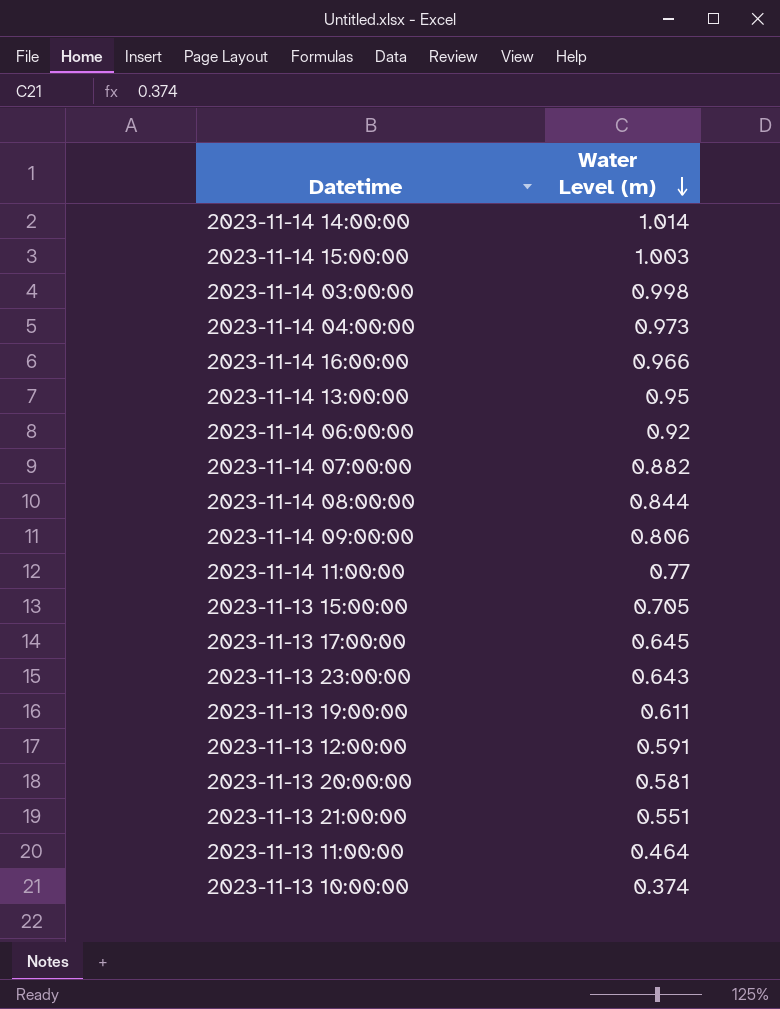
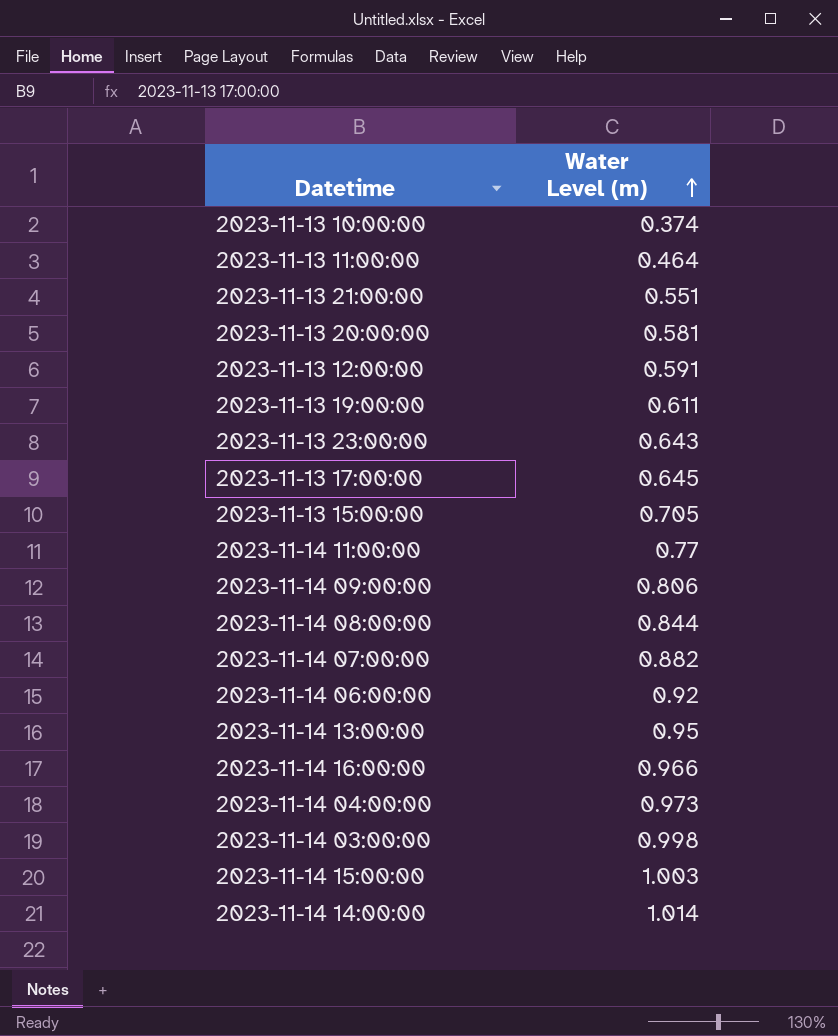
row order: Water Level (m) descending -> Water Level (m) ascending

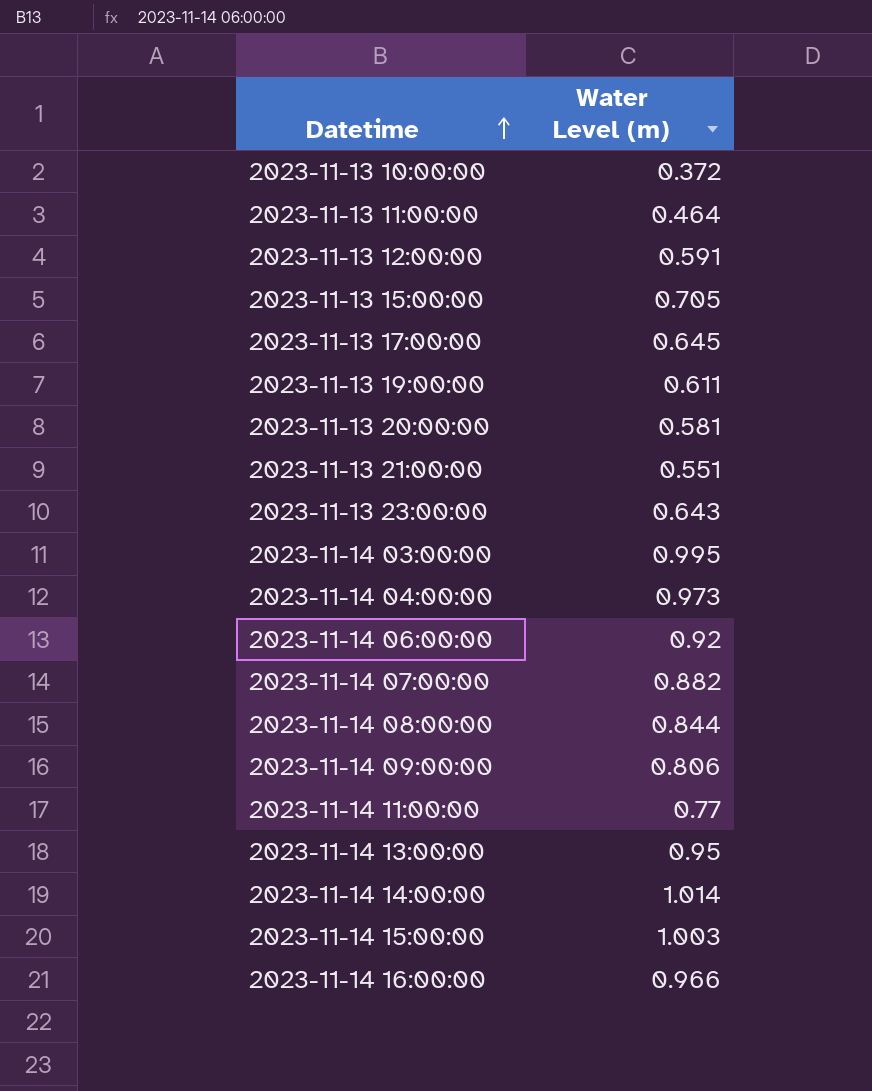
row order: Water Level (m) ascending -> Datetime ascending
2023-11-13 10:00:00 | Water Level (m): 0.374 -> 0.372
2023-11-14 03:00:00 | Water Level (m): 0.998 -> 0.995

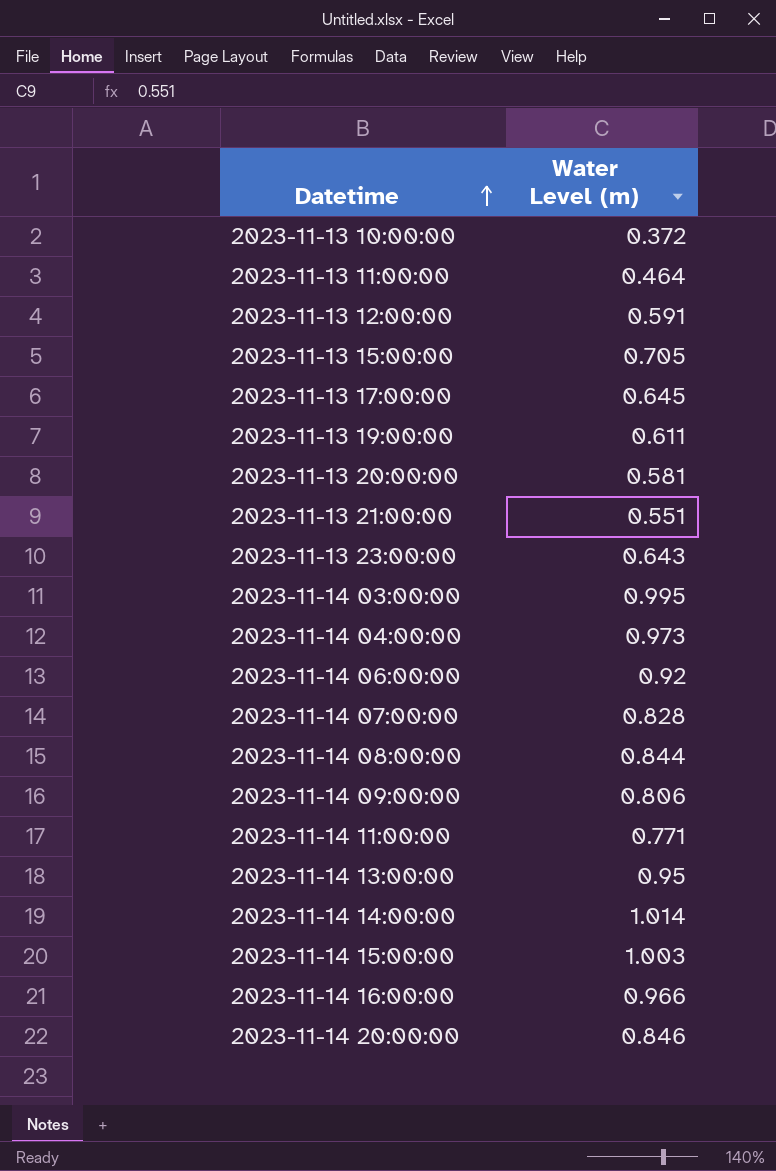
2023-11-14 07:00:00 | Water Level (m): 0.882 -> 0.828
2023-11-14 11:00:00 | Water Level (m): 0.77 -> 0.771
row 2023-11-14 20:00:00: none -> 0.846

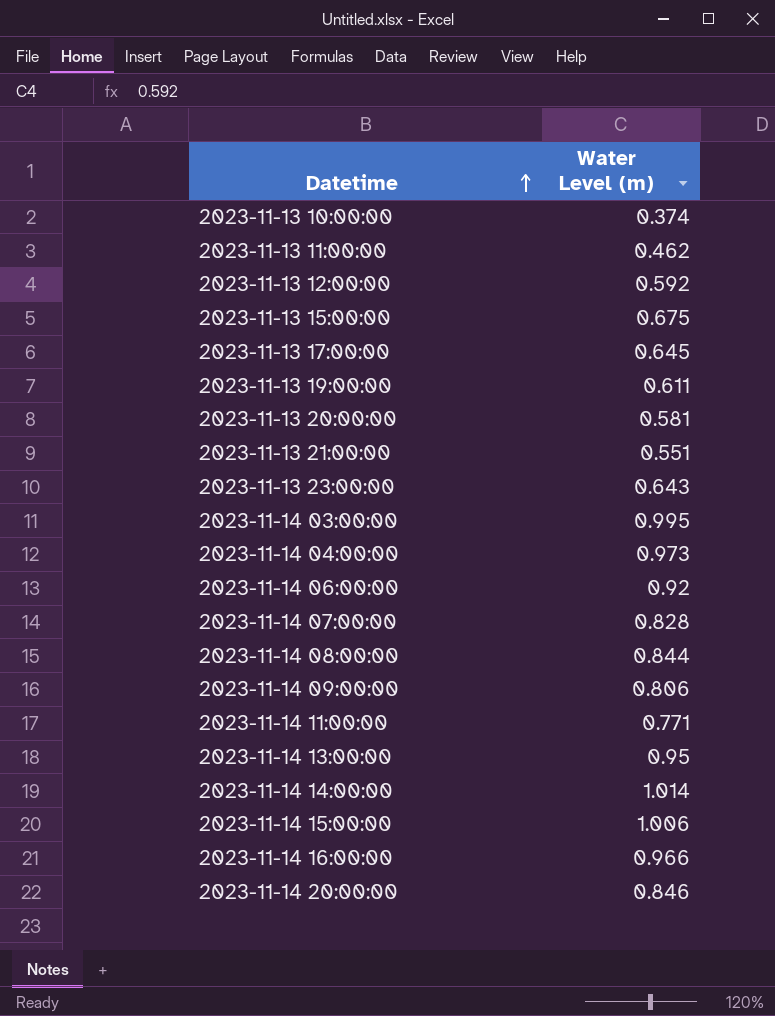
2023-11-13 10:00:00 | Water Level (m): 0.372 -> 0.374
2023-11-13 11:00:00 | Water Level (m): 0.464 -> 0.462
2023-11-13 12:00:00 | Water Level (m): 0.591 -> 0.592
2023-11-13 15:00:00 | Water Level (m): 0.705 -> 0.675
2023-11-14 15:00:00 | Water Level (m): 1.003 -> 1.006

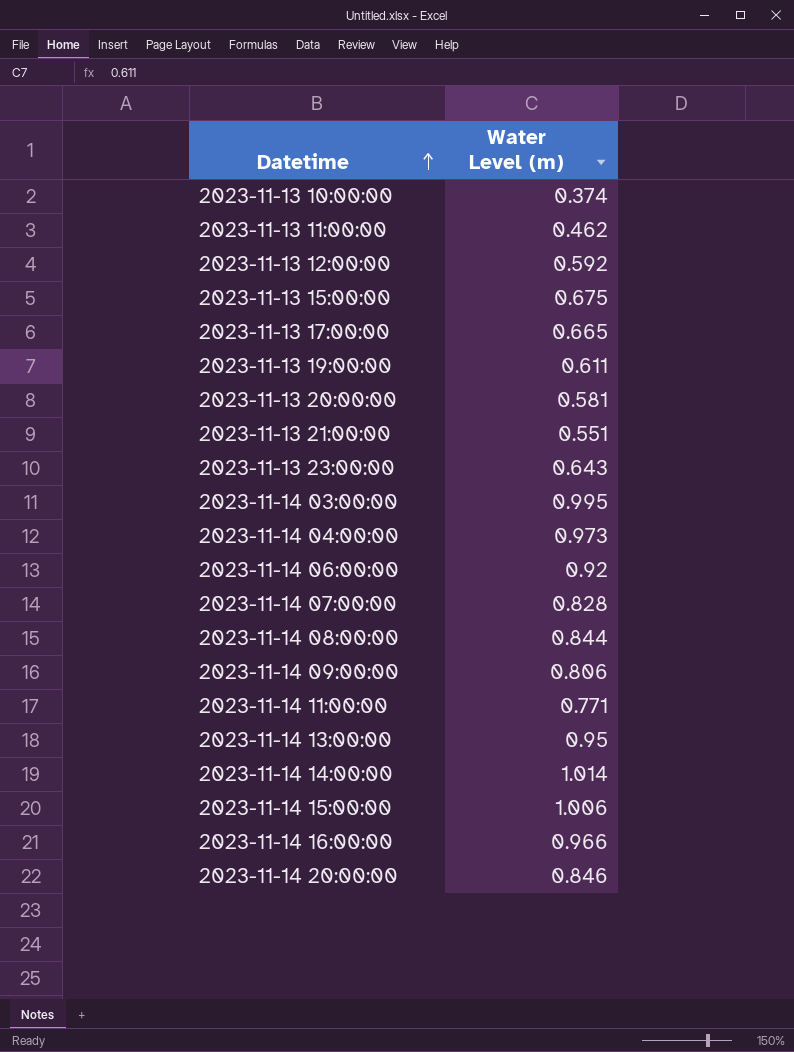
2023-11-13 17:00:00 | Water Level (m): 0.645 -> 0.665

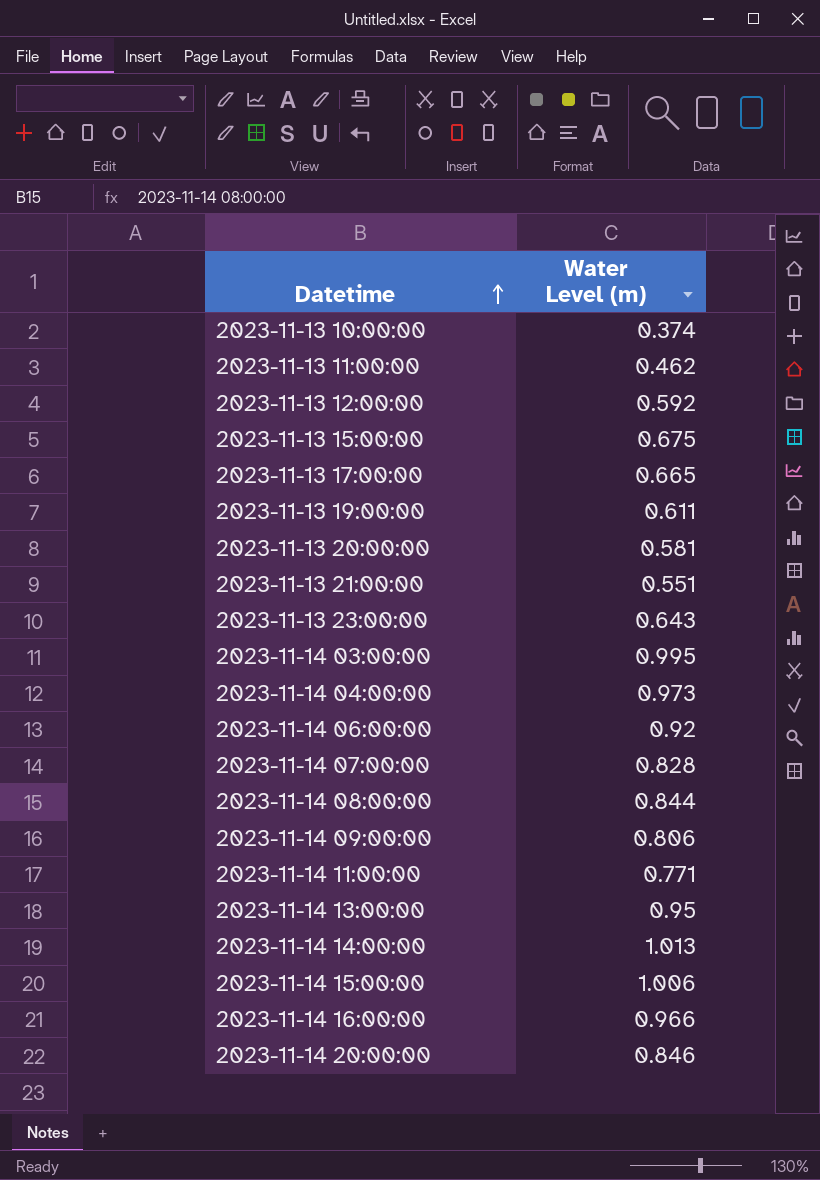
2023-11-14 14:00:00 | Water Level (m): 1.014 -> 1.013

